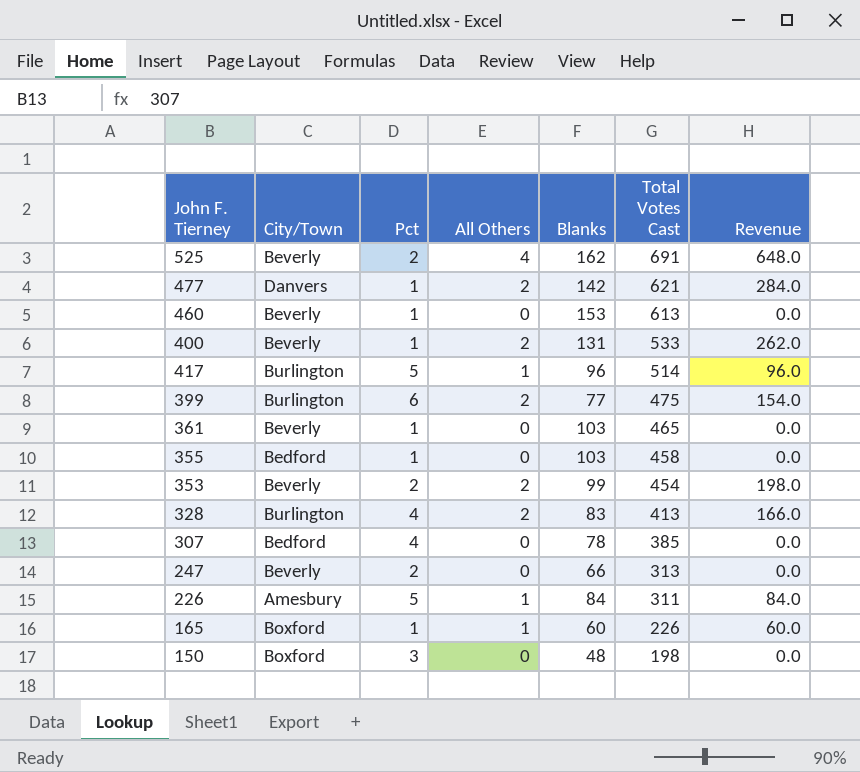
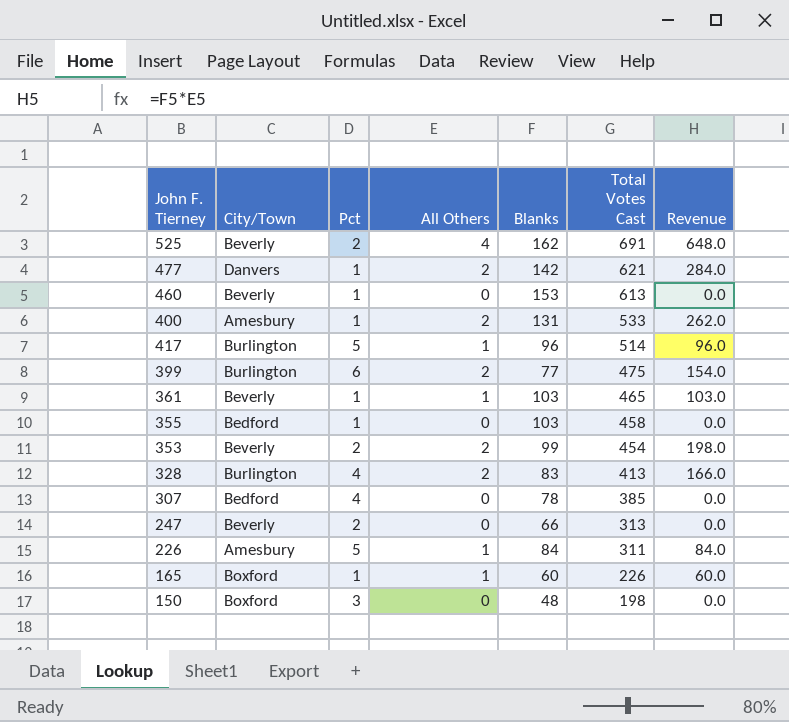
400 | City/Town: Beverly -> Amesbury
361 | All Others: 0 -> 1
361 | Revenue: 0.0 -> 103.0

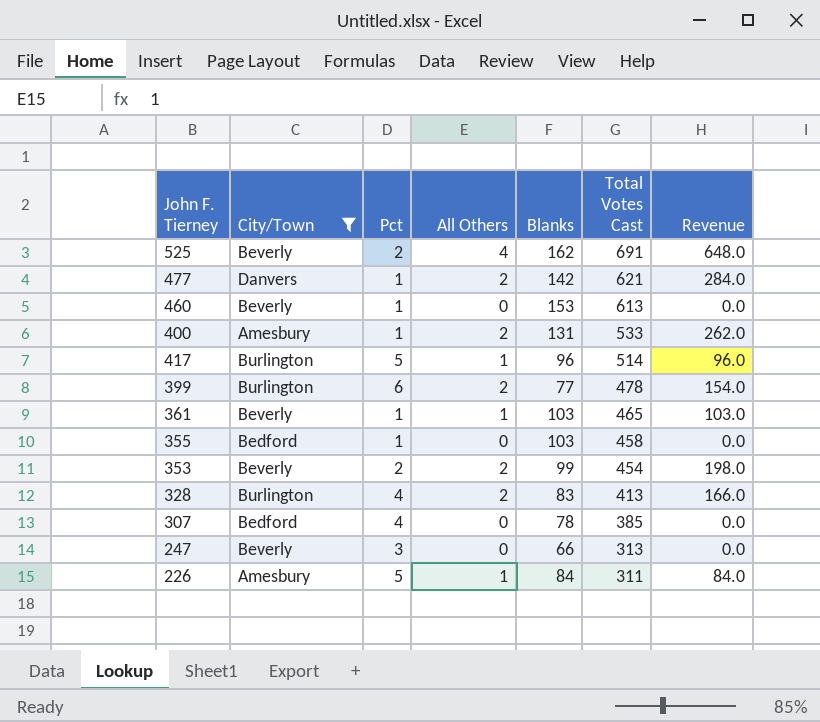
filter: none -> City/Town != Boxford
399 | Total Votes Cast: 475 -> 478
247 | Pct: 2 -> 3

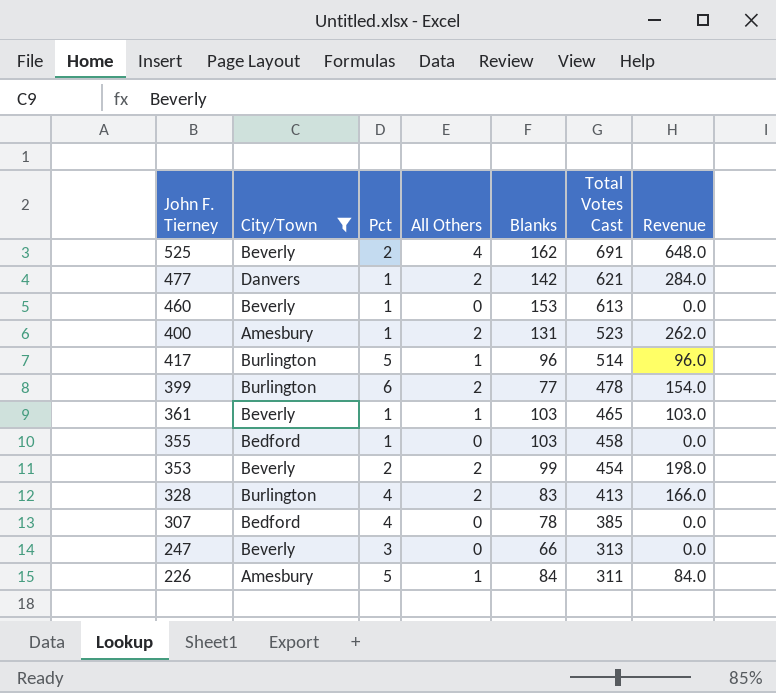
400 | Total Votes Cast: 533 -> 523

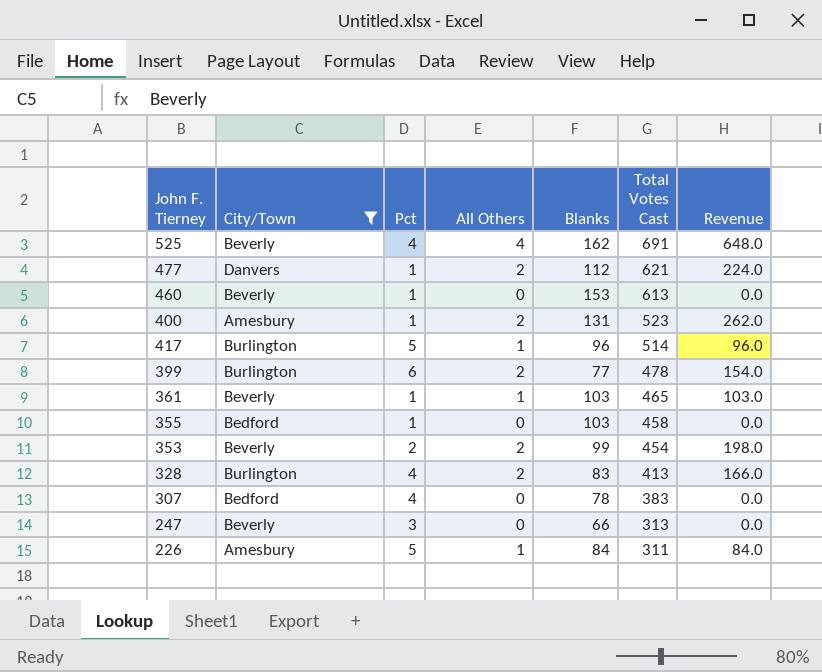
525 | Pct: 2 -> 4
477 | Blanks: 142 -> 112
477 | Revenue: 284.0 -> 224.0
307 | Total Votes Cast: 385 -> 383

